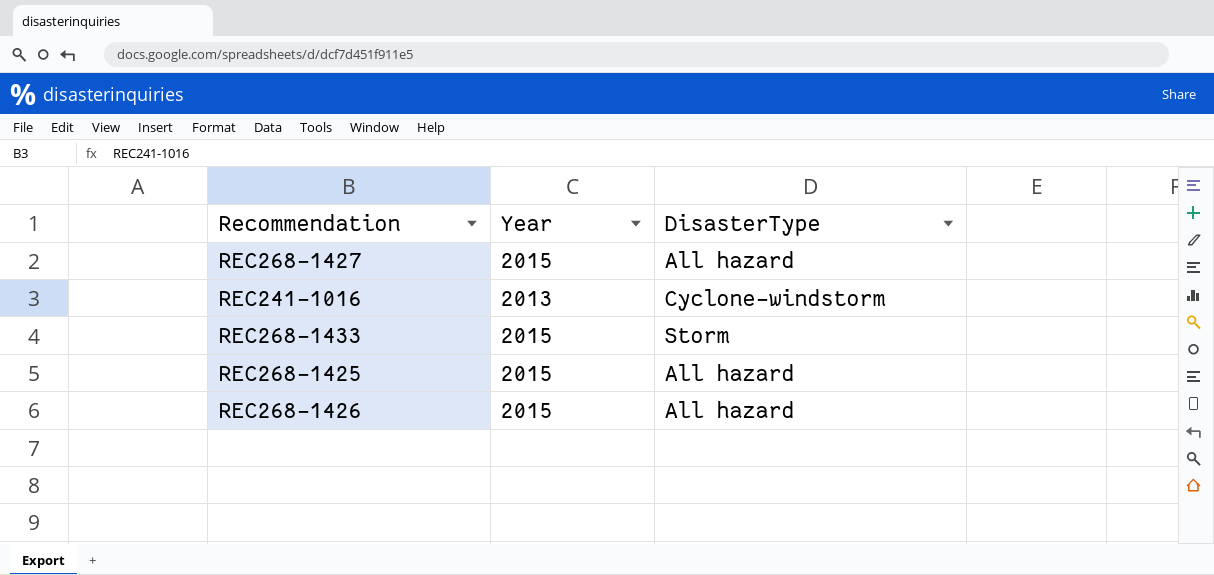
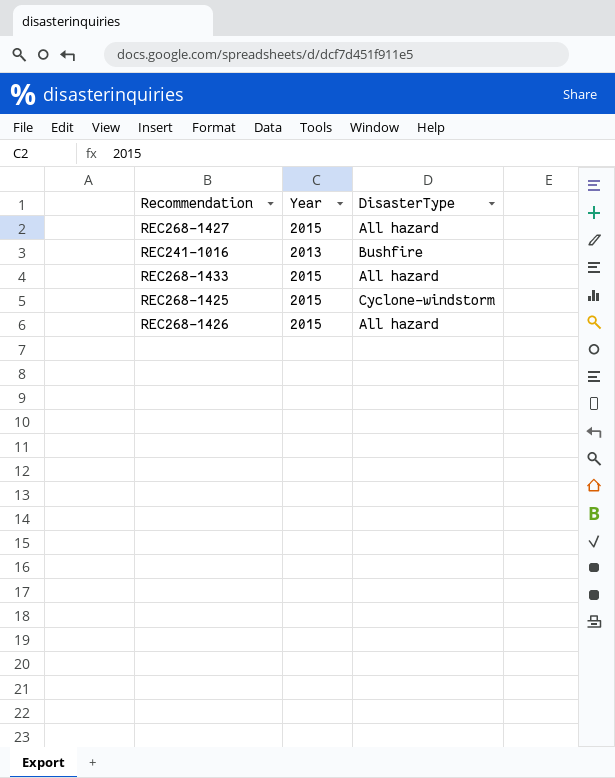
REC241-1016 | DisasterType: Cyclone-windstorm -> Bushfire
REC268-1433 | DisasterType: Storm -> All hazard
REC268-1425 | DisasterType: All hazard -> Cyclone-windstorm

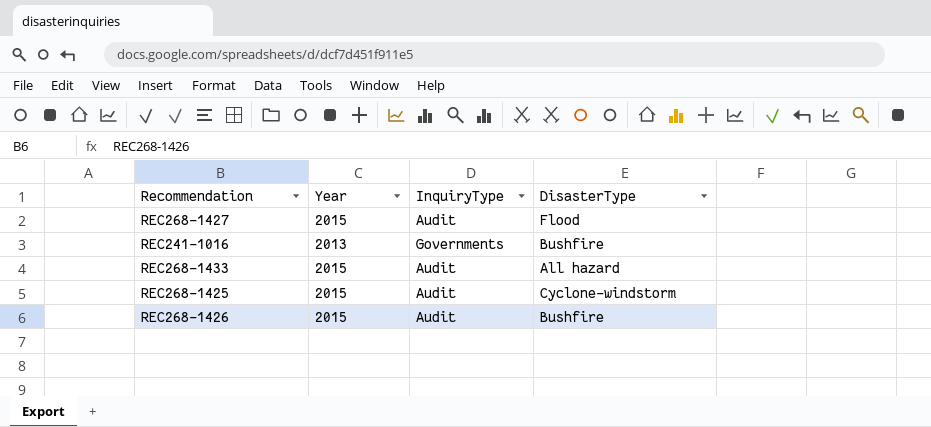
column InquiryType | position: none -> 3
REC268-1427 | DisasterType: All hazard -> Flood
REC268-1426 | DisasterType: All hazard -> Bushfire

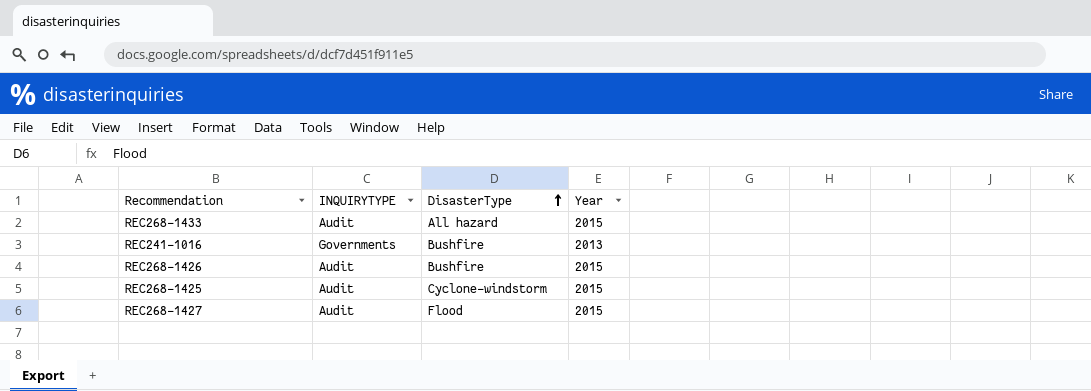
row order: none -> DisasterType ascending
column name: InquiryType -> INQUIRYTYPE
column Year | position: 2 -> 4

